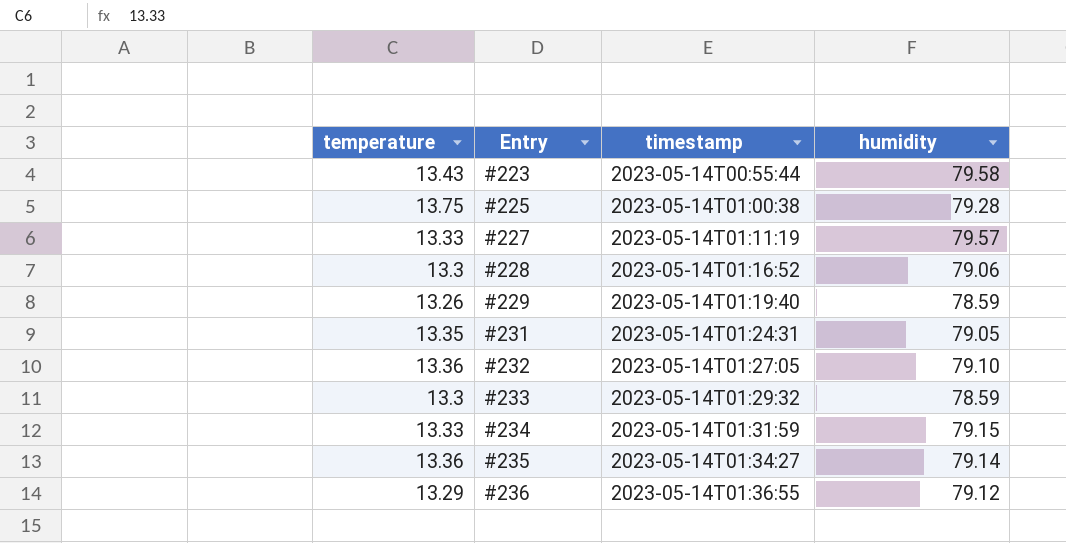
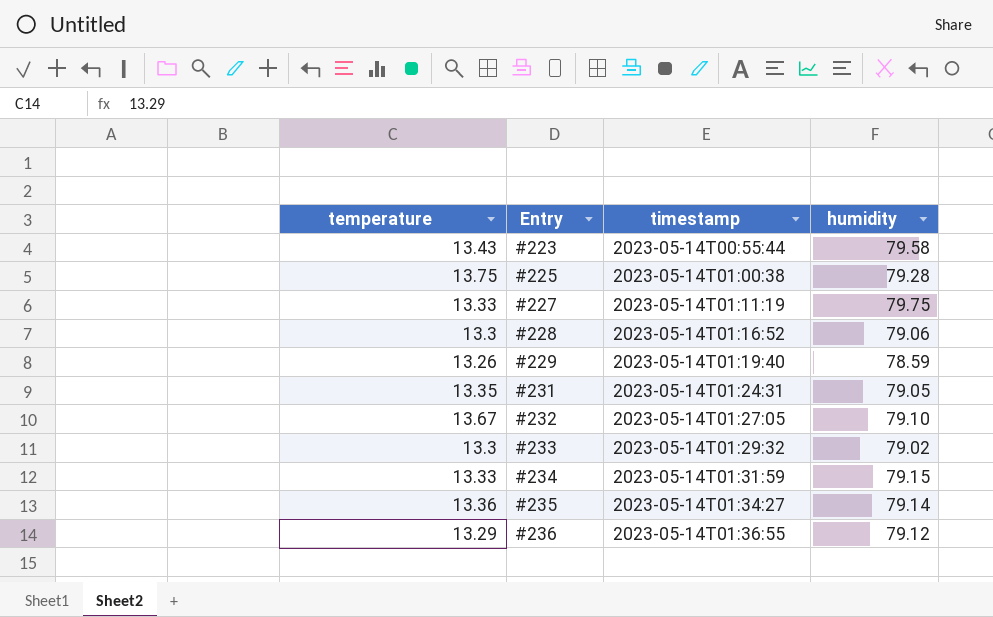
#227 | humidity: 79.57 -> 79.75
#232 | temperature: 13.36 -> 13.67
#233 | humidity: 78.59 -> 79.02

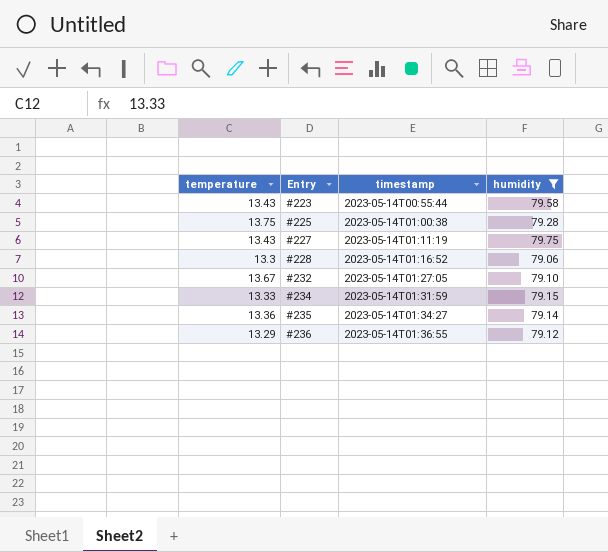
filter: none -> humidity >= 79.06
#227 | temperature: 13.33 -> 13.43

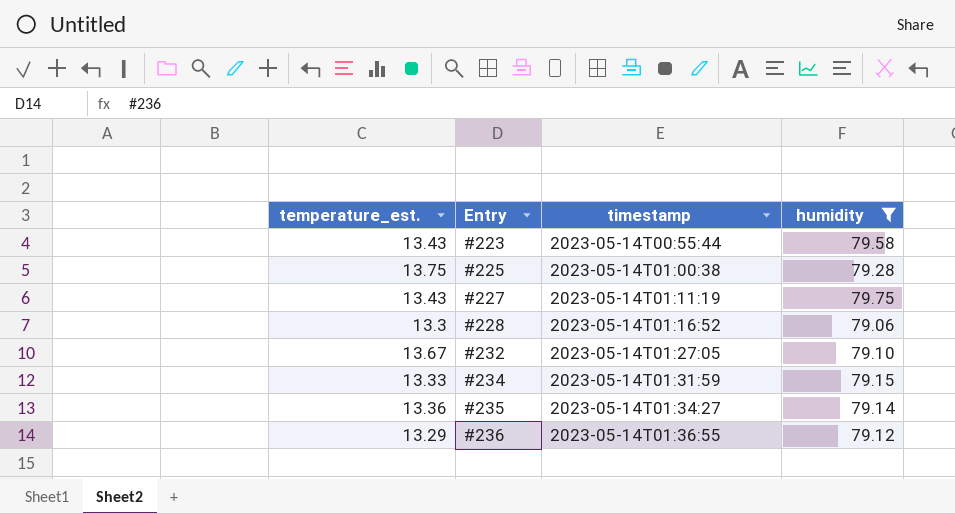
column name: temperature -> temperature_est.

